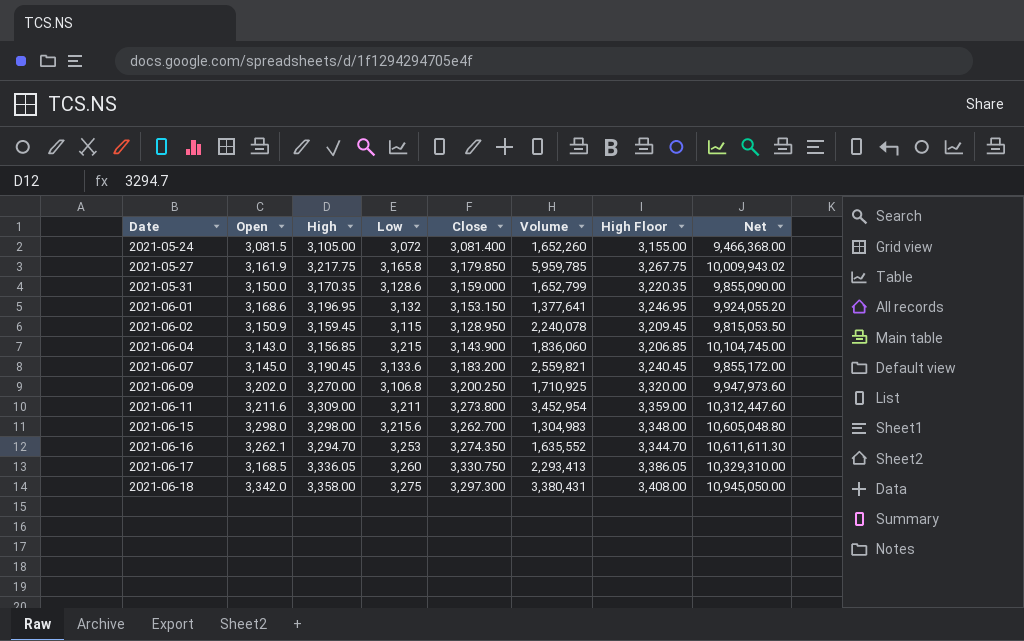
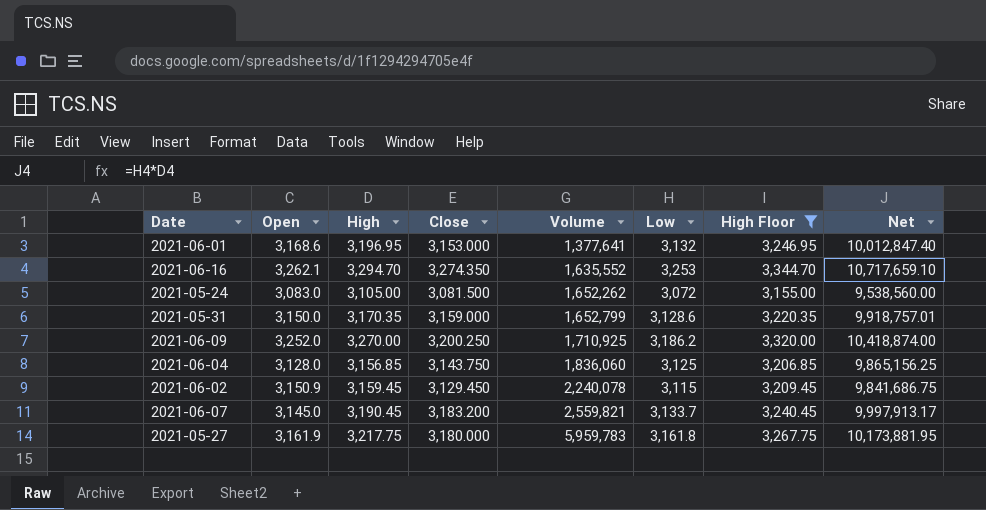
filter: none -> High Floor <= 3,344.70
row order: Date ascending -> Volume ascending
column Low | position: 4 -> 6
column Net | formula: [Open] * [Low] -> [High] * [Low]
2021-06-01 | Close: 3,153.150 -> 3,153.000
2021-05-24 | Open: 3,081.5 -> 3,083.0
2021-05-24 | Close: 3,081.400 -> 3,081.500
2021-05-24 | Volume: 1,652,260 -> 1,652,262
2021-06-09 | Open: 3,202.0 -> 3,252.0
2021-06-09 | Low: 3,106.8 -> 3,186.2
2021-06-04 | Open: 3,143.0 -> 3,128.0
2021-06-04 | Close: 3,143.900 -> 3,143.750
2021-06-04 | Low: 3,215 -> 3,125
2021-06-02 | Close: 3,128.950 -> 3,129.450
2021-06-07 | Low: 3,133.6 -> 3,133.7
2021-05-27 | Close: 3,179.850 -> 3,180.000
2021-05-27 | Volume: 5,959,785 -> 5,959,783
2021-05-27 | Low: 3,165.8 -> 3,161.8

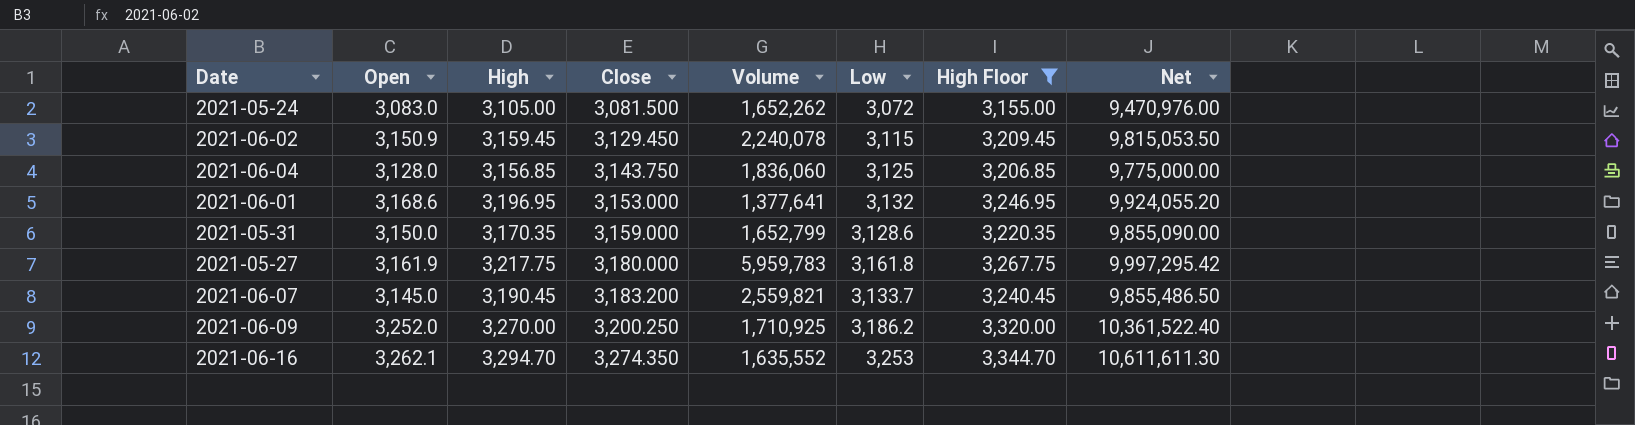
row order: Volume ascending -> Close ascending
column Net | formula: [High] * [Low] -> [Open] * [Low]

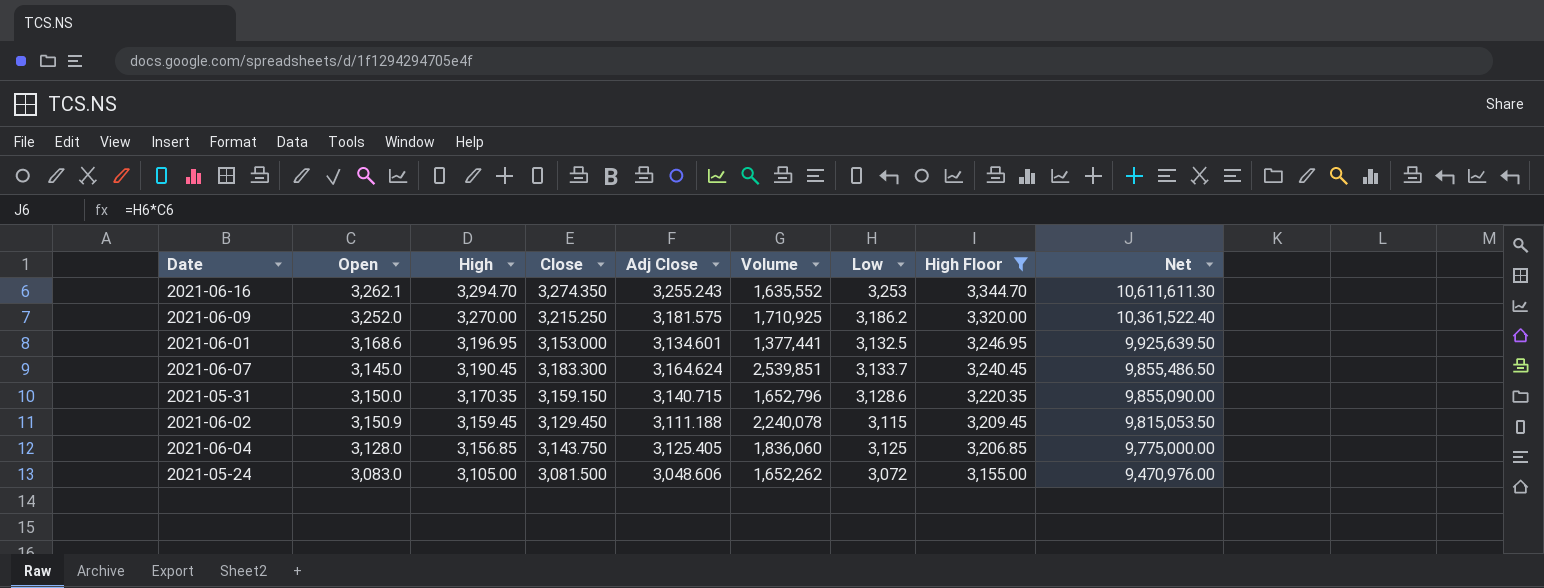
row order: Close ascending -> High descending
column Adj Close | position: none -> 5
row 2021-05-27: 3,161.9 | 3,217.75 | 3,180.000 | 5,959,783 | 3,161.8 | 3,267.75 | 9,997,295.42 -> none
2021-06-09 | Close: 3,200.250 -> 3,215.250
2021-06-01 | Volume: 1,377,641 -> 1,377,441
2021-06-01 | Low: 3,132 -> 3,132.5
2021-06-01 | Net: 9,924,055.20 -> 9,925,639.50
2021-06-07 | Close: 3,183.200 -> 3,183.300
2021-06-07 | Volume: 2,559,821 -> 2,539,851
2021-05-31 | Close: 3,159.000 -> 3,159.150
2021-05-31 | Volume: 1,652,799 -> 1,652,796

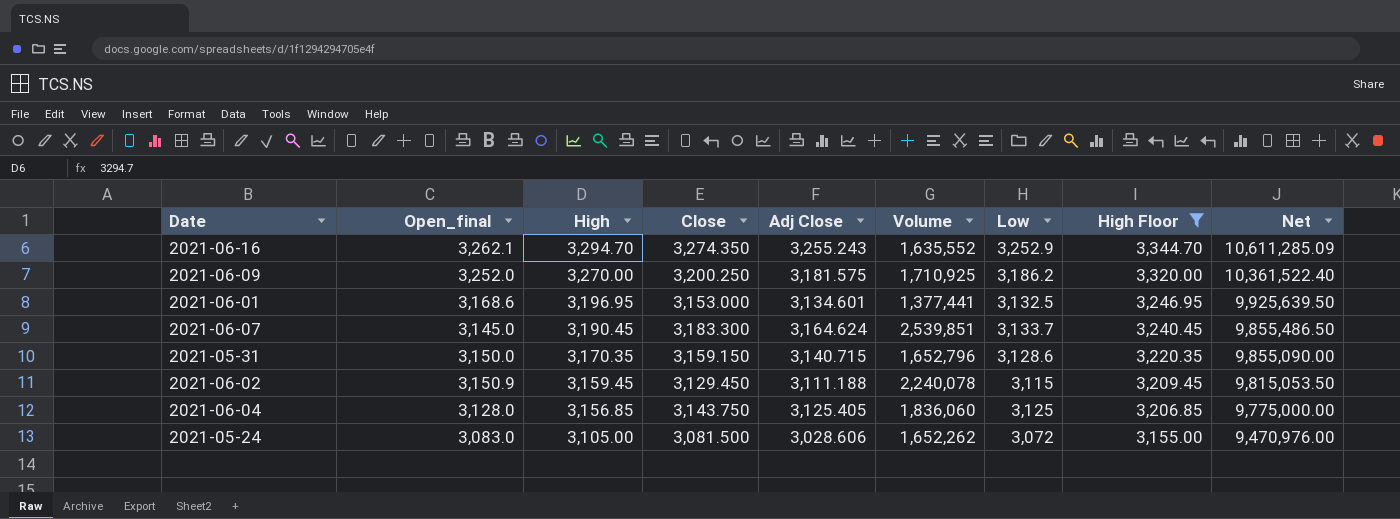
column name: Open -> Open_final
2021-06-16 | Low: 3,253 -> 3,252.9
2021-06-16 | Net: 10,611,611.30 -> 10,611,285.09
2021-06-09 | Close: 3,215.250 -> 3,200.250
2021-05-24 | Adj Close: 3,048.606 -> 3,028.606

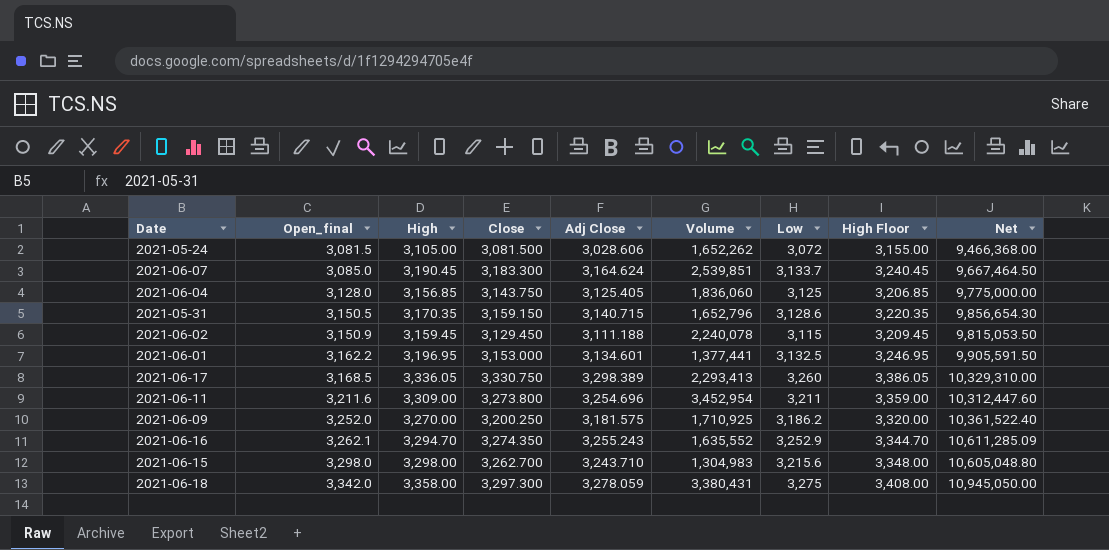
filter: High Floor <= 3,344.70 -> none
row order: High descending -> Open_final ascending
2021-05-24 | Open_final: 3,083.0 -> 3,081.5
2021-05-24 | Net: 9,470,976.00 -> 9,466,368.00
2021-06-07 | Open_final: 3,145.0 -> 3,085.0
2021-06-07 | Net: 9,855,486.50 -> 9,667,464.50
2021-05-31 | Open_final: 3,150.0 -> 3,150.5
2021-05-31 | Net: 9,855,090.00 -> 9,856,654.30
2021-06-01 | Open_final: 3,168.6 -> 3,162.2
2021-06-01 | Net: 9,925,639.50 -> 9,905,591.50

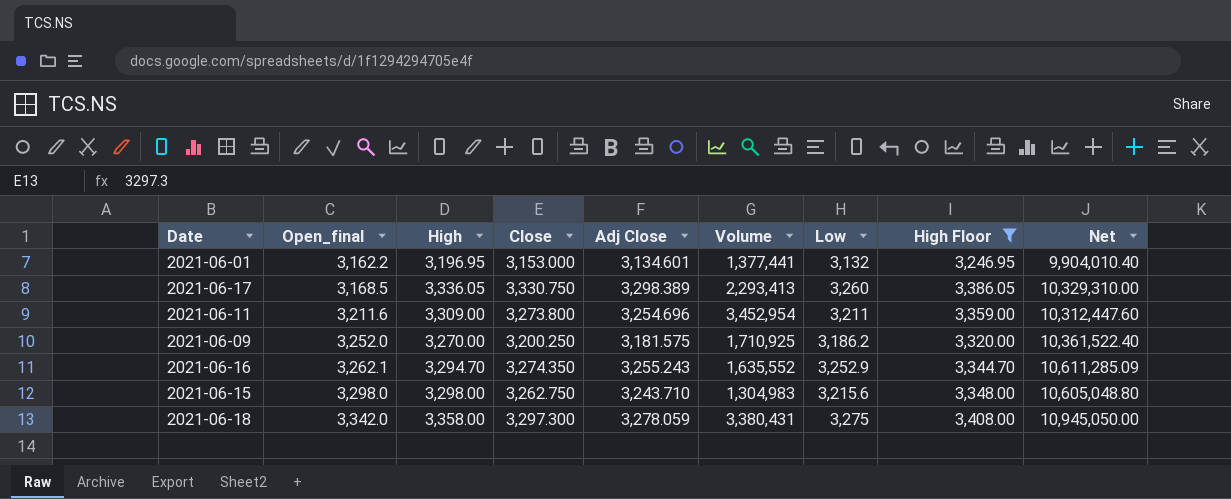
filter: none -> High Floor >= 3,246.95
2021-06-01 | Low: 3,132.5 -> 3,132
2021-06-01 | Net: 9,905,591.50 -> 9,904,010.40
2021-06-15 | Close: 3,262.700 -> 3,262.750

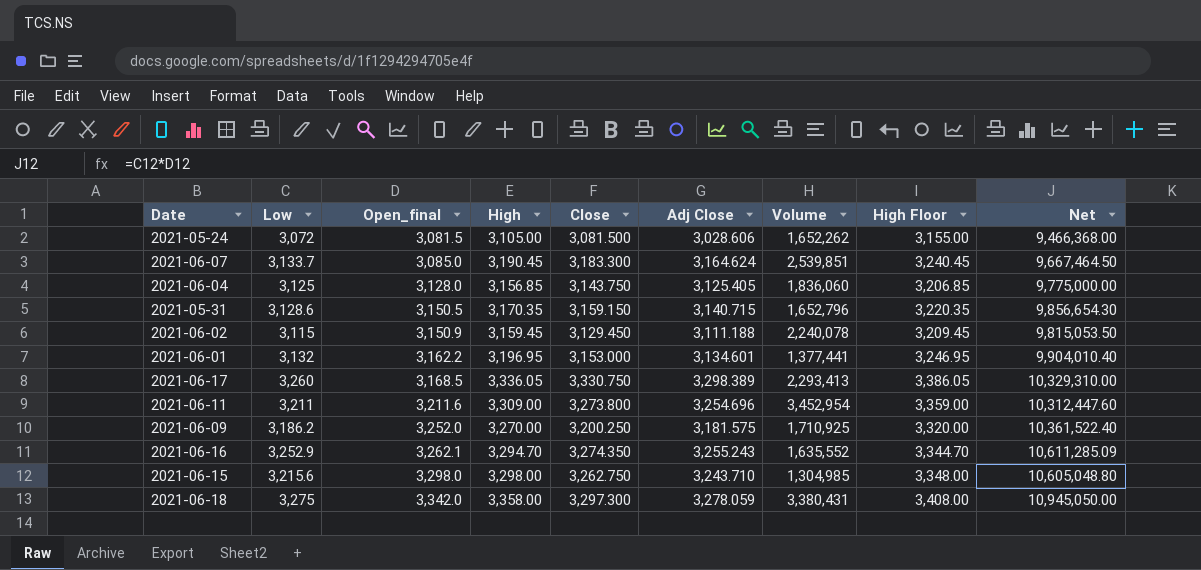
filter: High Floor >= 3,246.95 -> none
column Low | position: 7 -> 2
2021-06-15 | Volume: 1,304,983 -> 1,304,985

